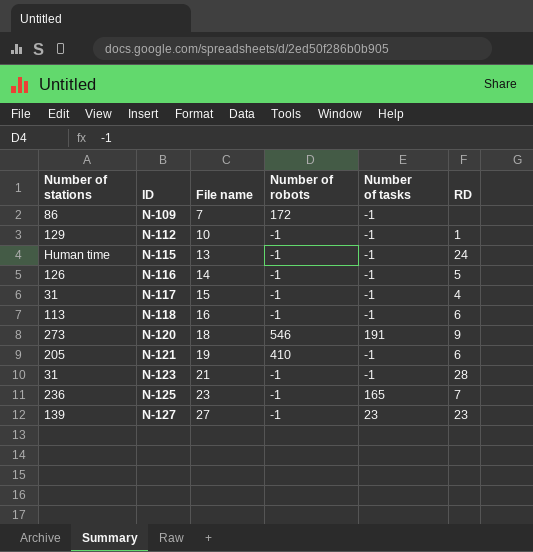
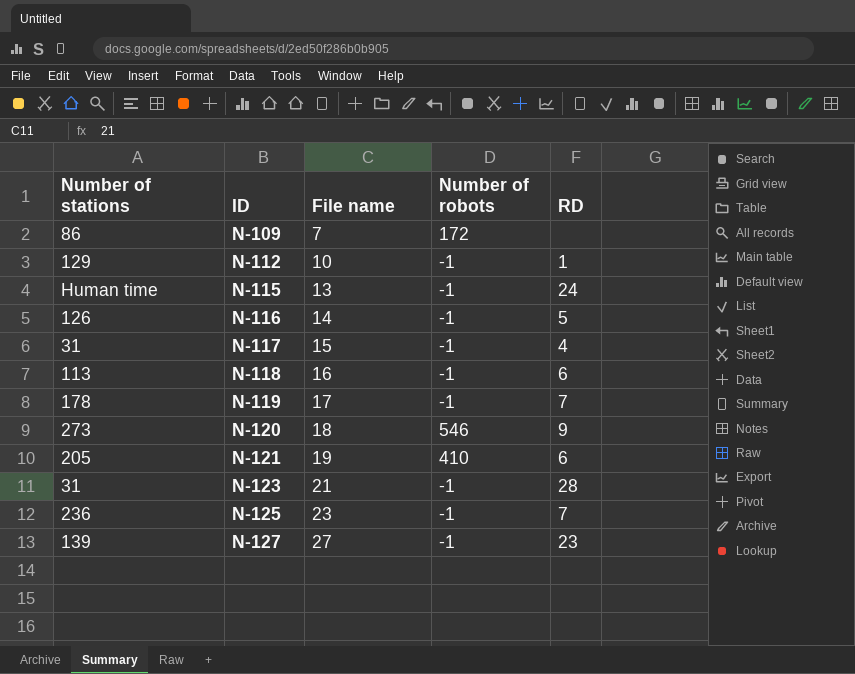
column Number of tasks | position: 5 -> none
row N-119: none -> 178 | 17 | -1 | 7

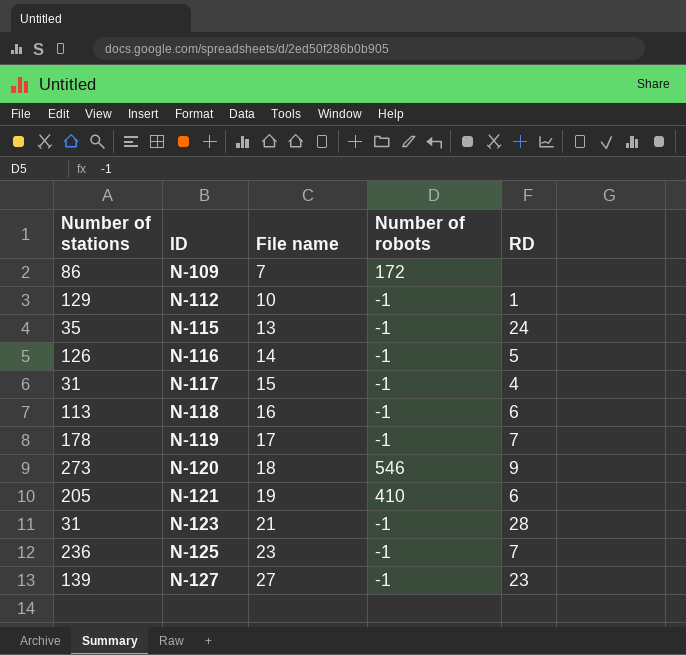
N-115 | Number of stations: Human time -> 35

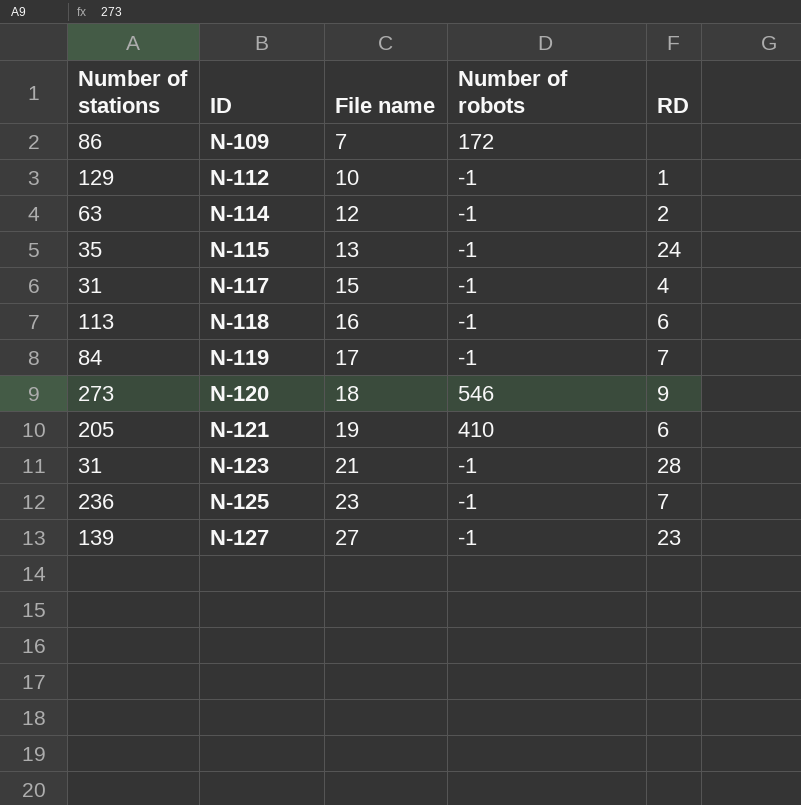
row N-116: 126 | 14 | -1 | 5 -> none
row N-114: none -> 63 | 12 | -1 | 2
N-119 | Number of stations: 178 -> 84

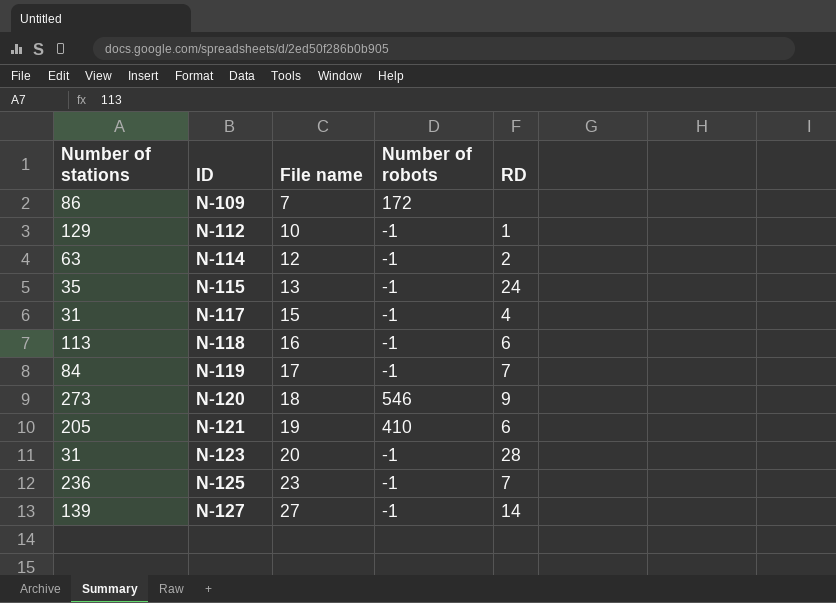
N-123 | File name: 21 -> 20
N-127 | RD: 23 -> 14

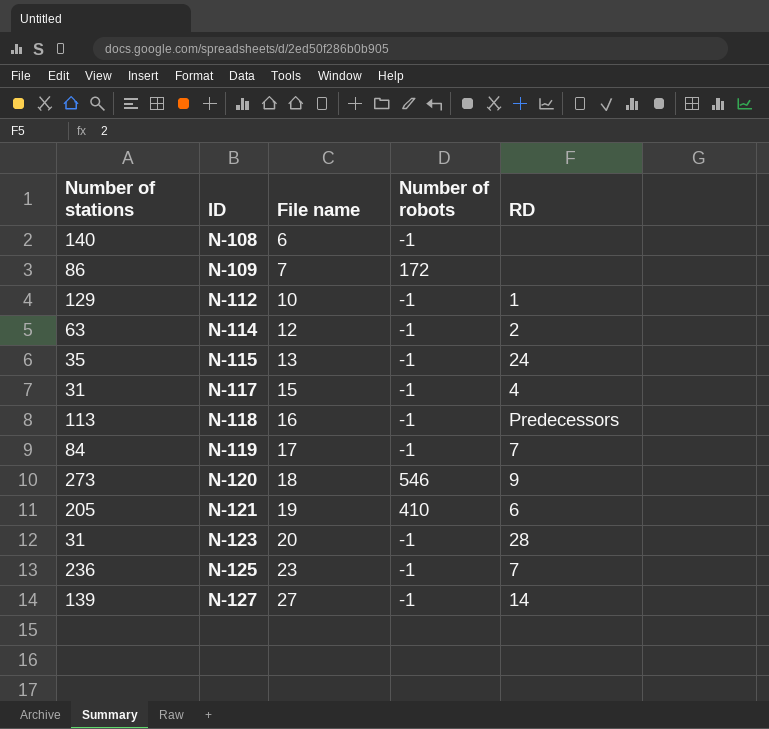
row N-108: none -> 140 | 6 | -1 | none
N-118 | RD: 6 -> Predecessors

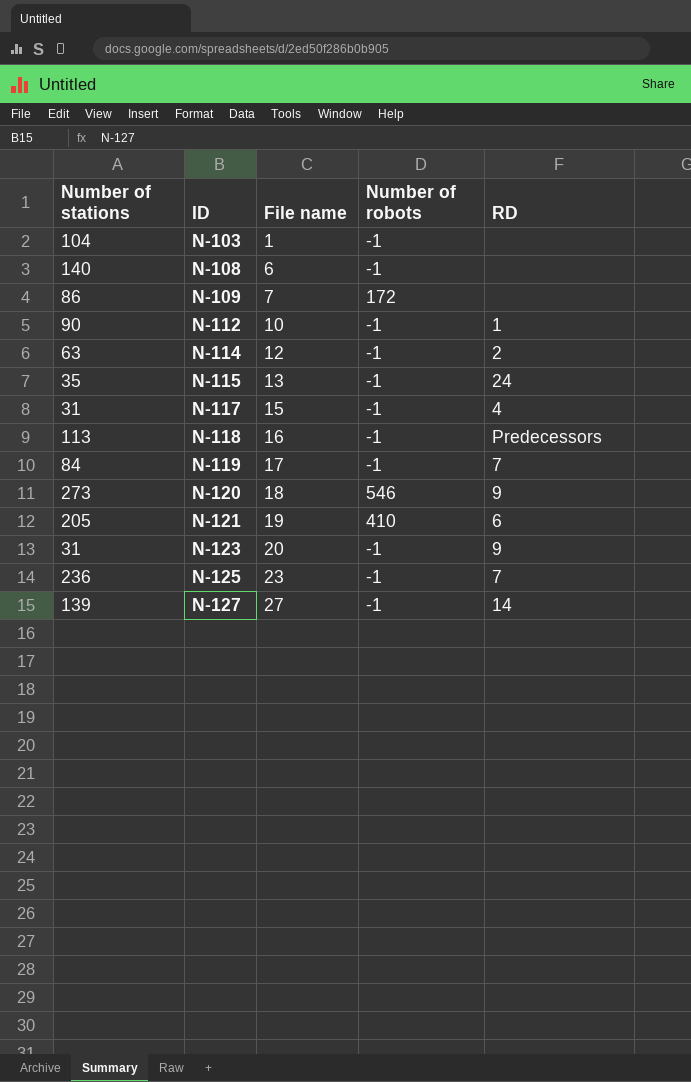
row N-103: none -> 104 | 1 | -1 | none
N-112 | Number of stations: 129 -> 90
N-123 | RD: 28 -> 9

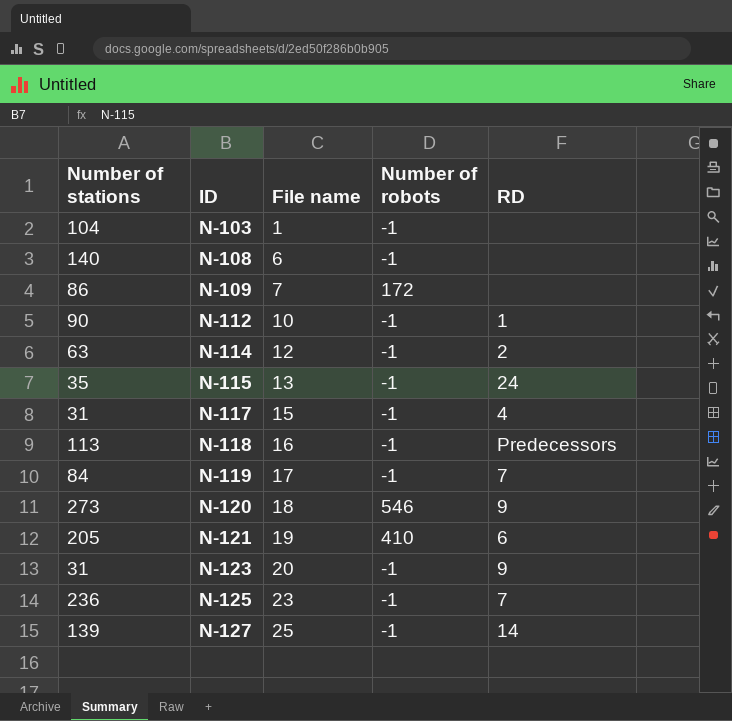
N-127 | File name: 27 -> 25

